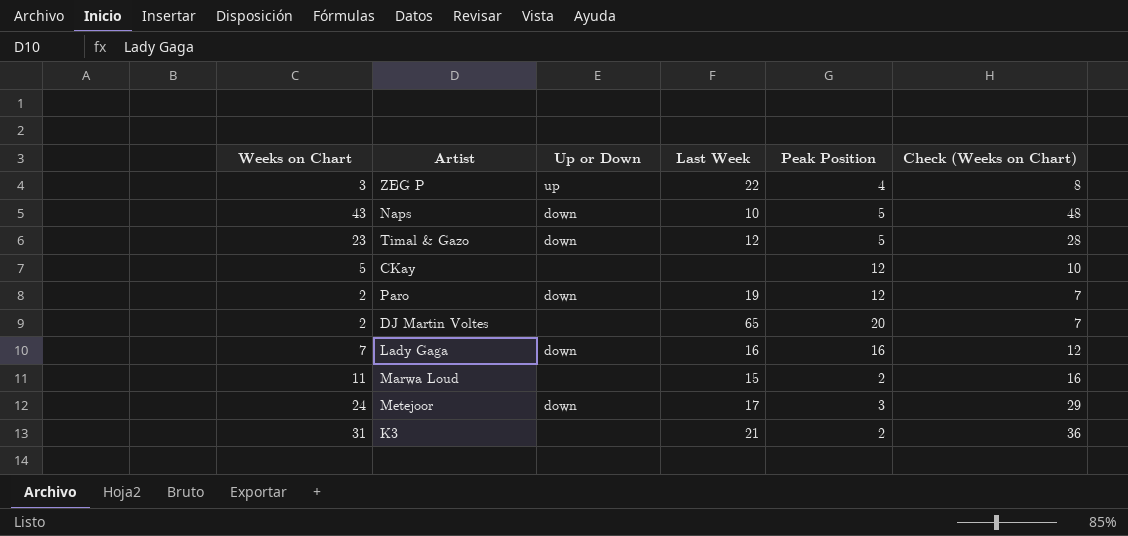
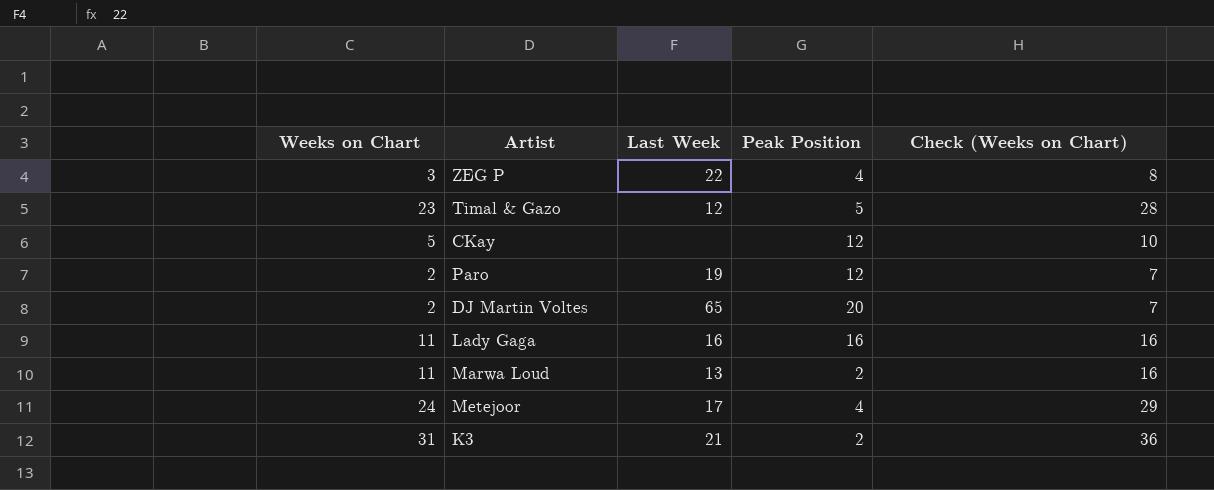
column Up or Down | position: 3 -> none
row Naps: 43 | down | 10 | 5 | 48 -> none
Lady Gaga | Weeks on Chart: 7 -> 11
Lady Gaga | Check (Weeks on Chart): 12 -> 16
Marwa Loud | Last Week: 15 -> 13
Metejoor | Peak Position: 3 -> 4

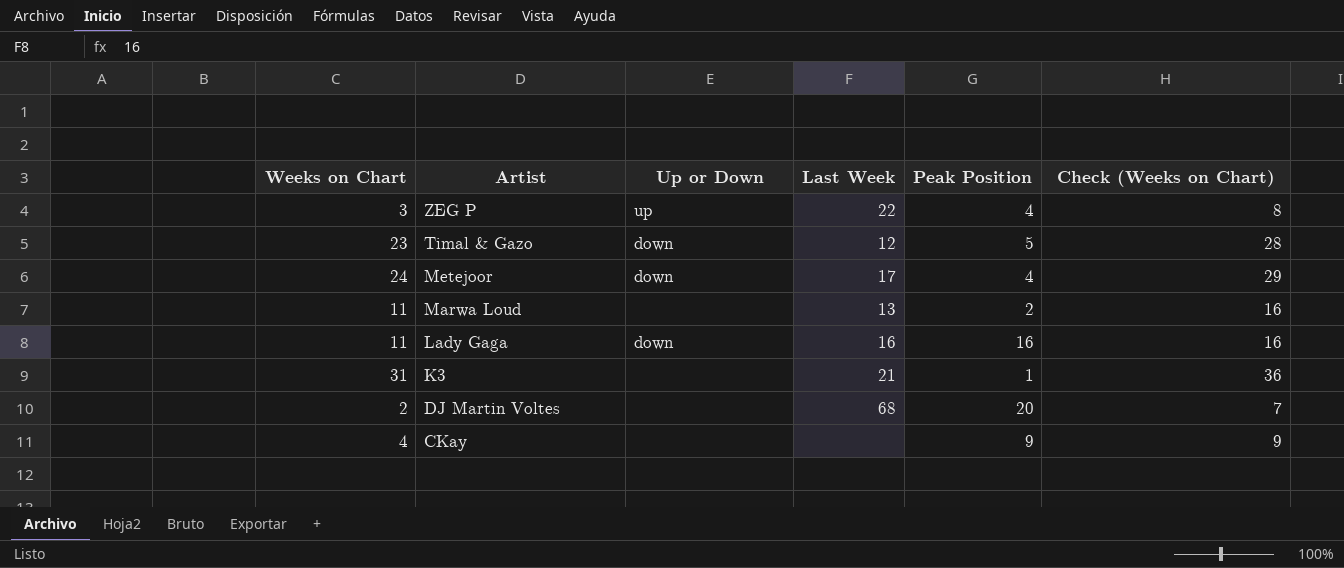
row order: none -> Artist descending
column Up or Down | position: none -> 3
row Paro: 2 | 19 | 12 | 7 -> none
K3 | Peak Position: 2 -> 1
DJ Martin Voltes | Last Week: 65 -> 68
CKay | Weeks on Chart: 5 -> 4
CKay | Peak Position: 12 -> 9
CKay | Check (Weeks on Chart): 10 -> 9

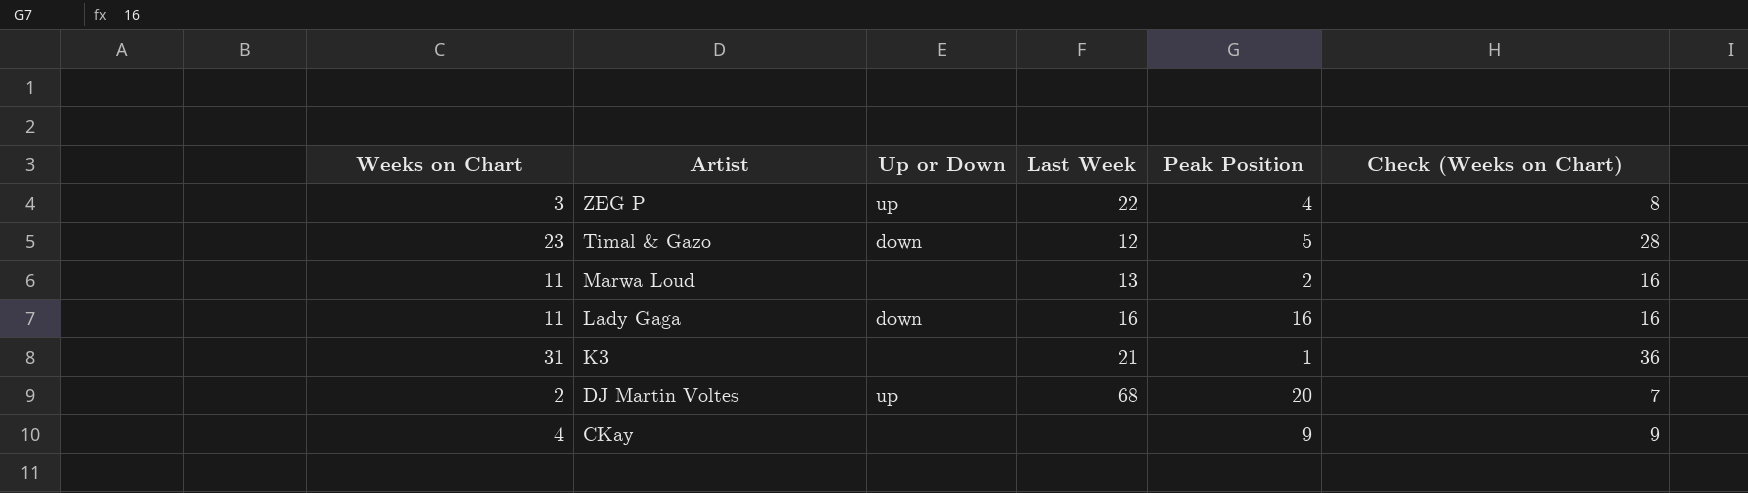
row Metejoor: 24 | down | 17 | 4 | 29 -> none
DJ Martin Voltes | Up or Down: none -> up

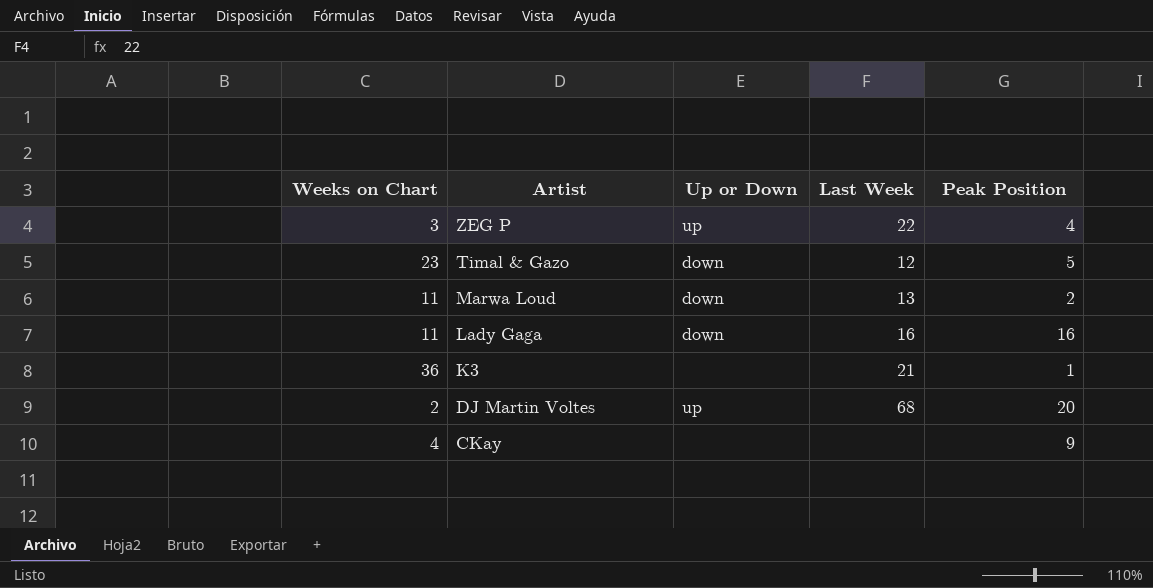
column Check (Weeks on Chart) | formula: [Weeks on Chart] + 5 -> none
Marwa Loud | Up or Down: none -> down
K3 | Weeks on Chart: 31 -> 36

